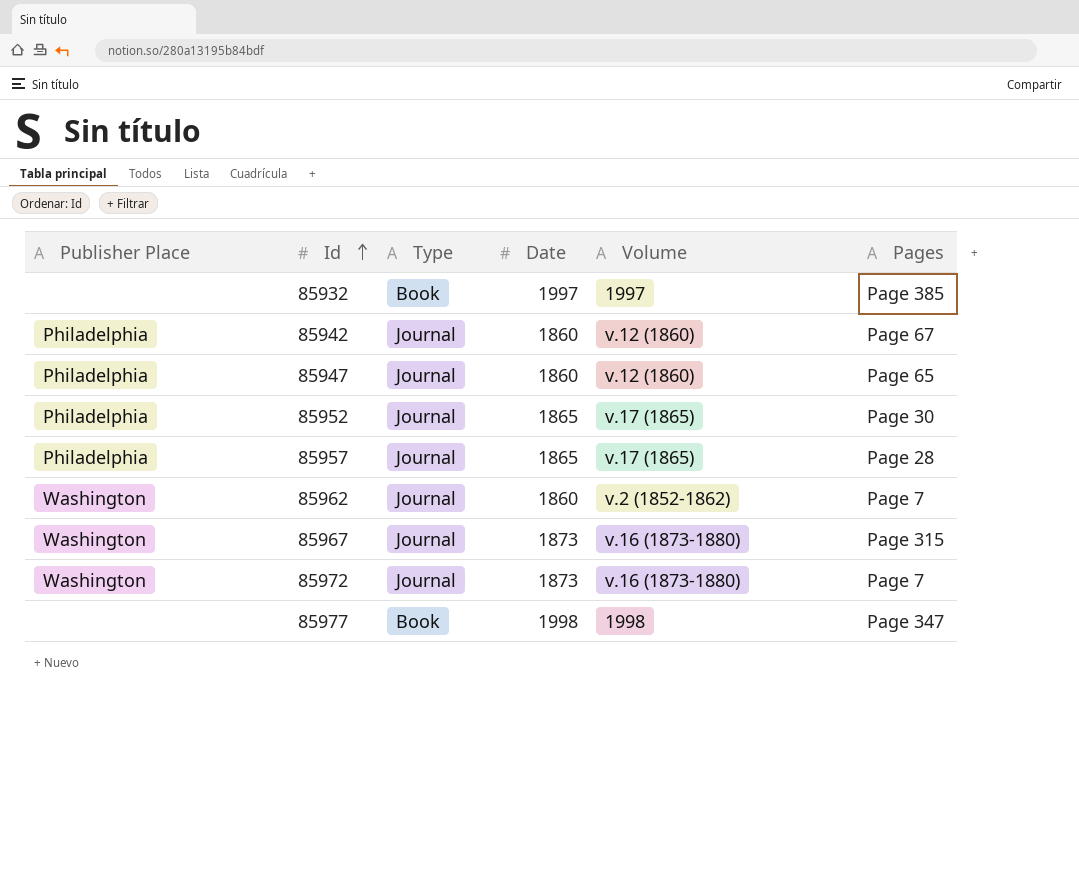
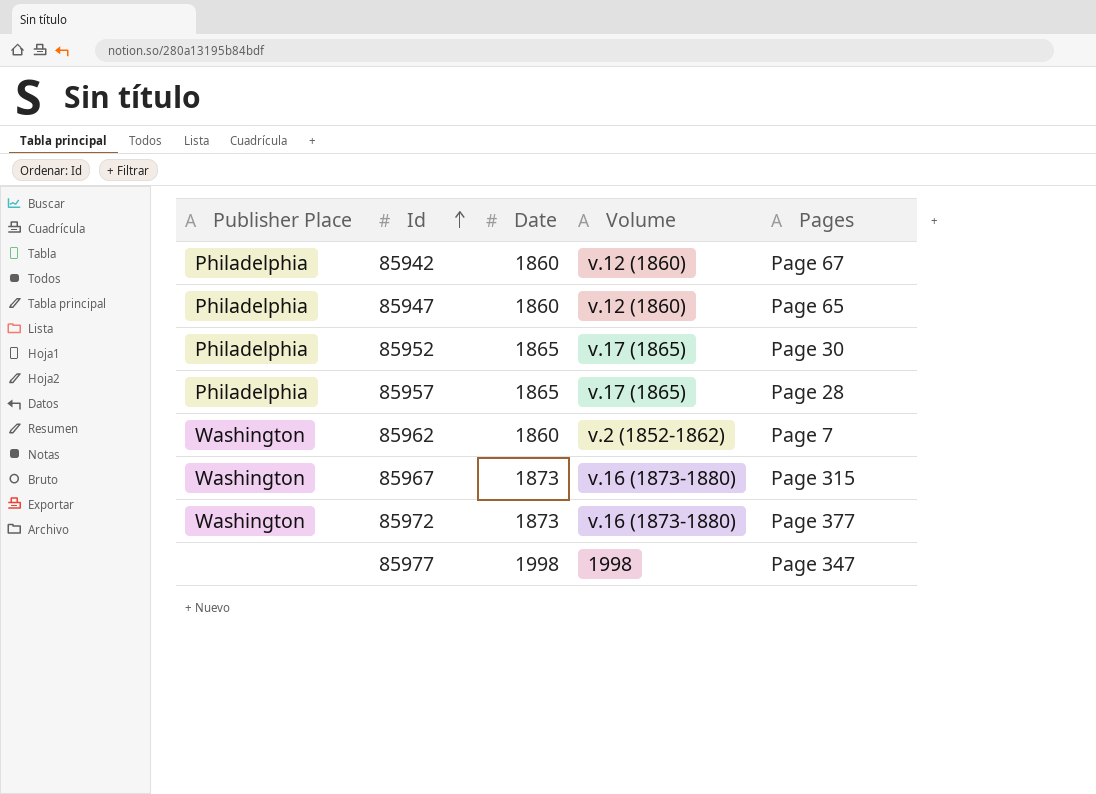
column Type | position: 3 -> none
row 85932: none | Book | 1997 | 1997 | Page 385 -> none
85972 | Pages: Page 7 -> Page 377

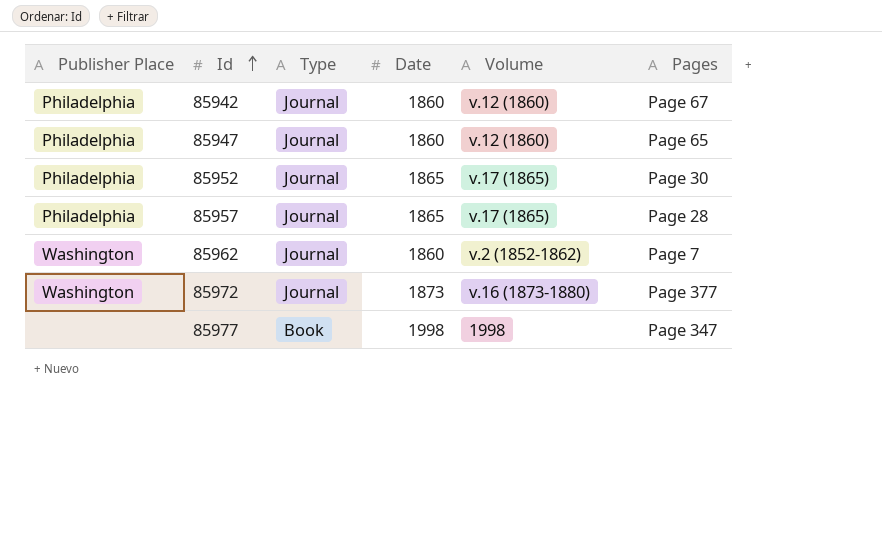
column Type | position: none -> 3
row 85967: Washington | 1873 | v.16 (1873-1880) | Page 315 -> none

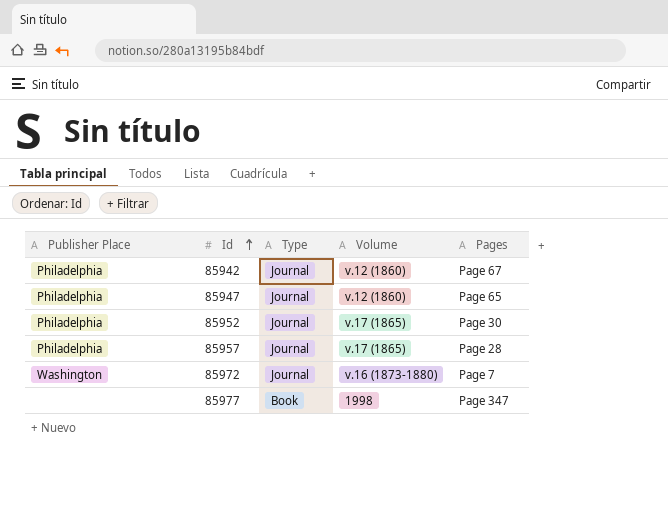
column Date | position: 4 -> none
row 85962: Washington | Journal | 1860 | v.2 (1852-1862) | Page 7 -> none
85972 | Pages: Page 377 -> Page 7

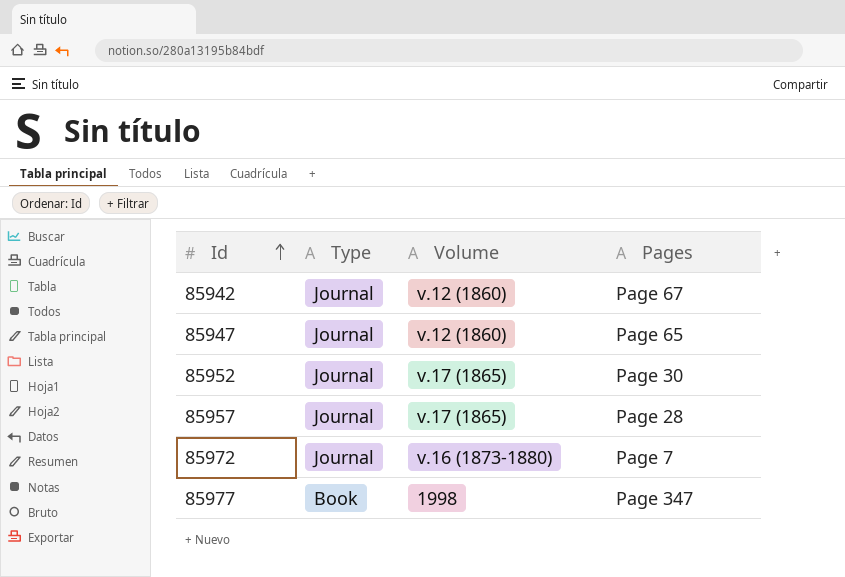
column Publisher Place | position: 1 -> none

